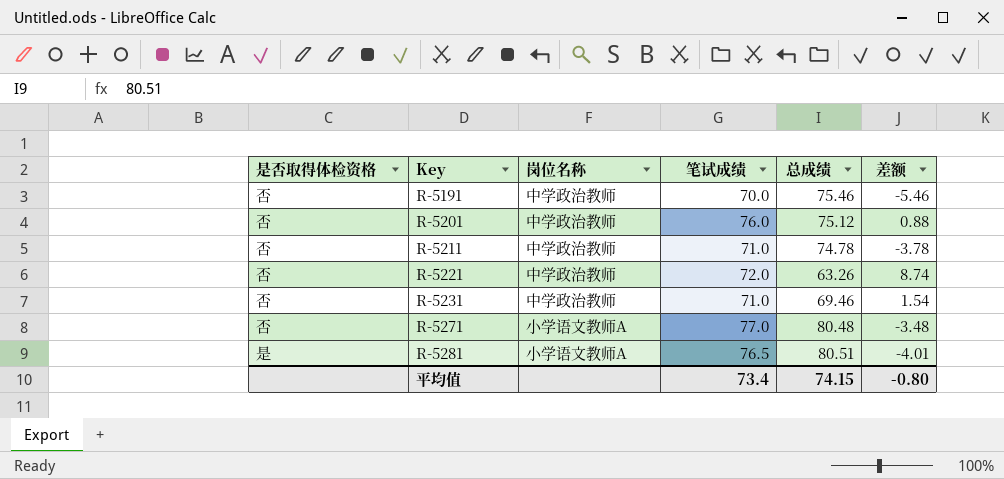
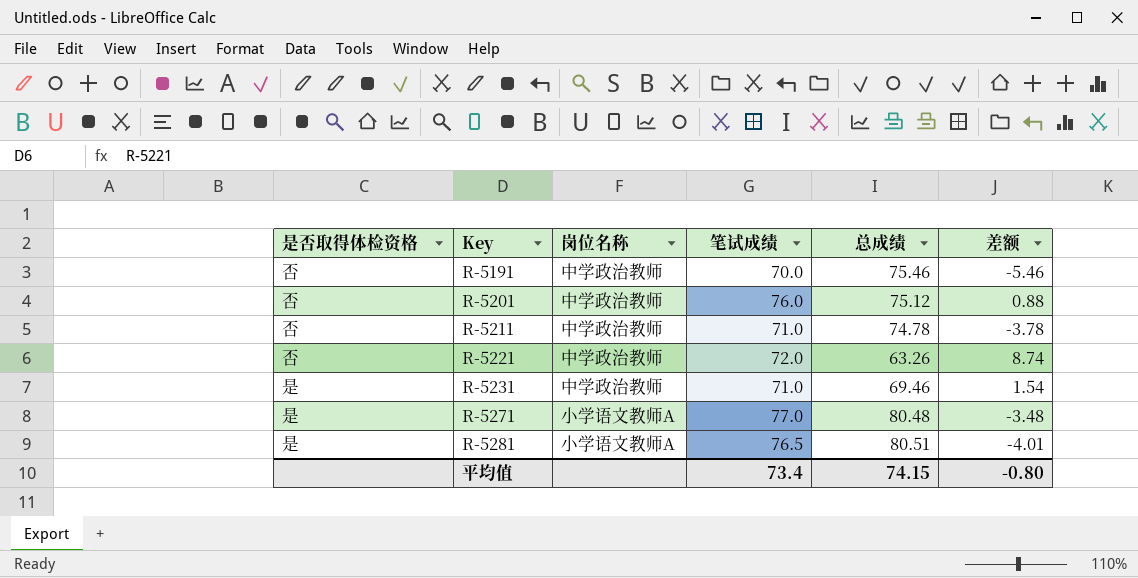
R-5231 | 是否取得体检资格: 否 -> 是
R-5271 | 是否取得体检资格: 否 -> 是

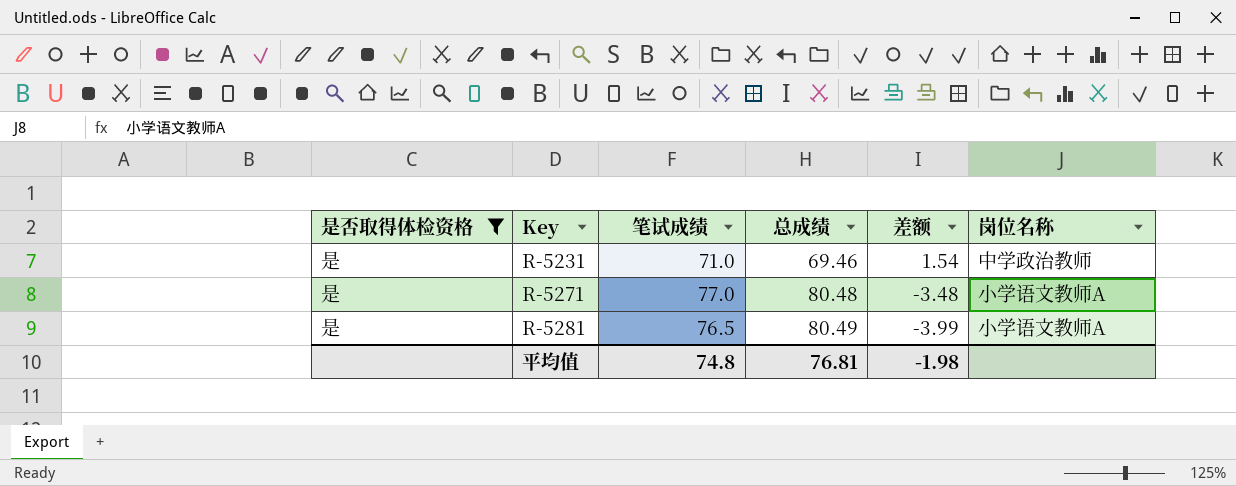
filter: none -> 是否取得体检资格 = 是
column 岗位名称 | position: 3 -> 6
R-5281 | 总成绩: 80.51 -> 80.49
R-5281 | 差额: -4.01 -> -3.99
平均值 | 笔试成绩: 73.4 -> 74.8
平均值 | 总成绩: 74.15 -> 76.81
平均值 | 差额: -0.80 -> -1.98

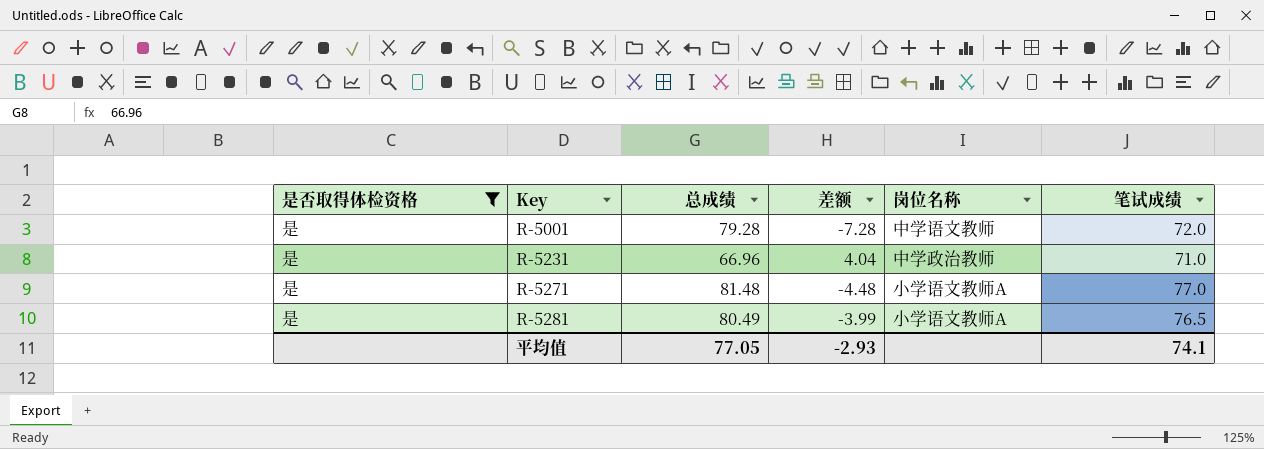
column 笔试成绩 | position: 3 -> 6
row R-5001: none -> 是 | 79.28 | -7.28 | 中学语文教师 | 72.0
R-5231 | 总成绩: 69.46 -> 66.96
R-5231 | 差额: 1.54 -> 4.04
R-5271 | 总成绩: 80.48 -> 81.48
R-5271 | 差额: -3.48 -> -4.48
平均值 | 总成绩: 76.81 -> 77.05
平均值 | 差额: -1.98 -> -2.93
平均值 | 笔试成绩: 74.8 -> 74.1

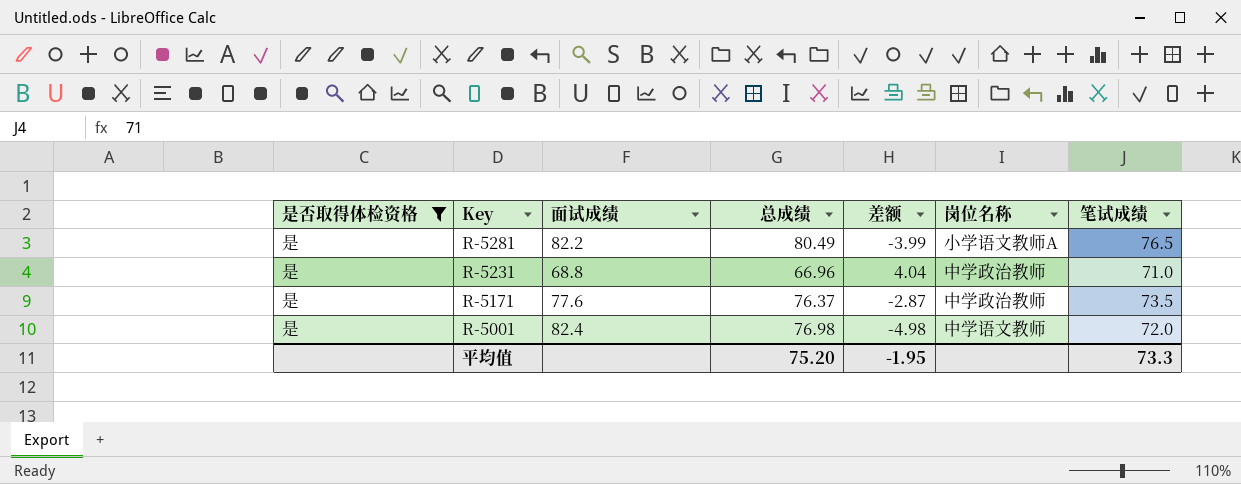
row order: Key ascending -> Key descending
column 面试成绩 | position: none -> 3
row R-5271: 是 | 81.48 | -4.48 | 小学语文教师A | 77.0 -> none
row R-5171: none -> 是 | 77.6 | 76.37 | -2.87 | 中学政治教师 | 73.5
R-5001 | 总成绩: 79.28 -> 76.98
R-5001 | 差额: -7.28 -> -4.98
平均值 | 总成绩: 77.05 -> 75.20
平均值 | 差额: -2.93 -> -1.95
平均值 | 笔试成绩: 74.1 -> 73.3

